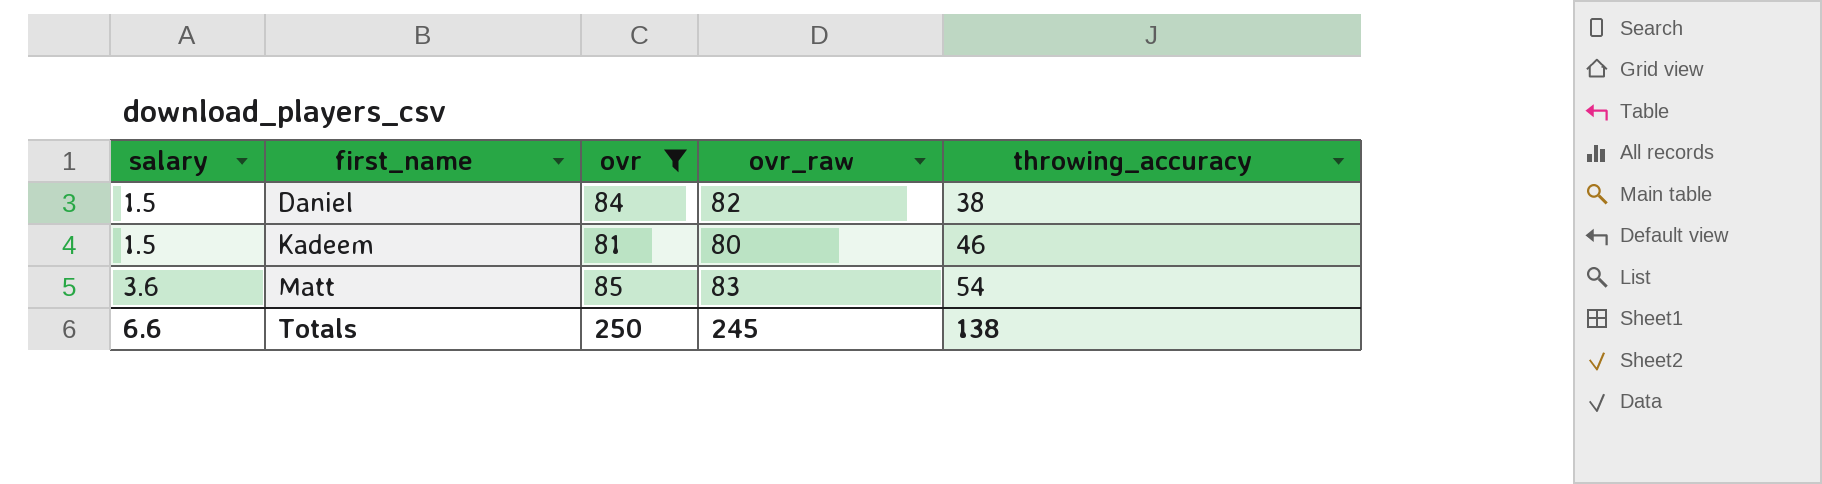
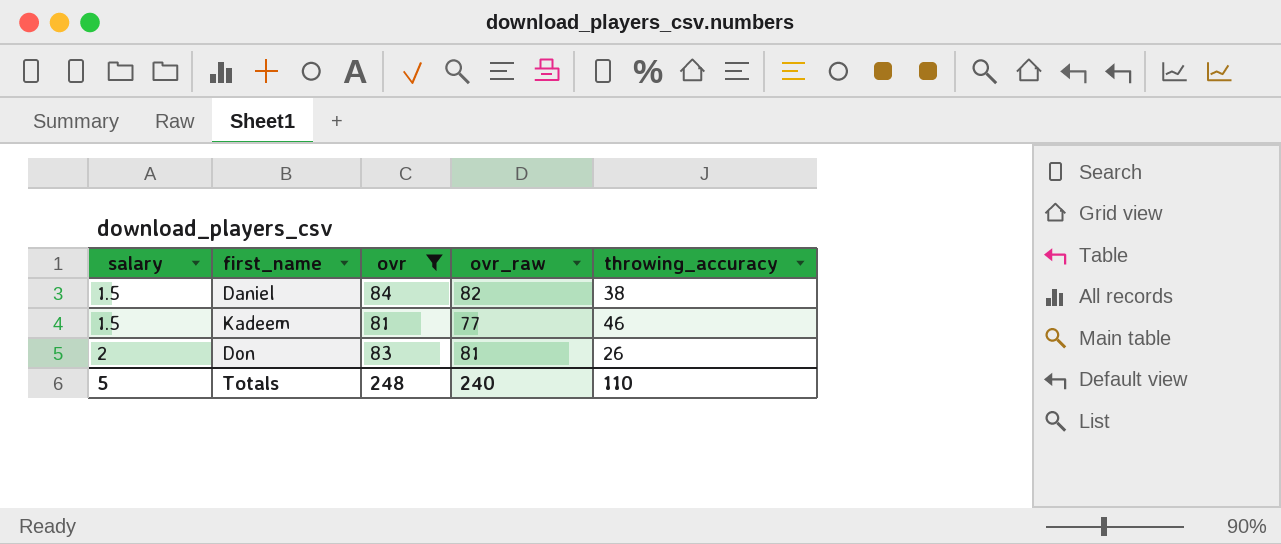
row Matt: 3.6 | 85 | 83 | 54 -> none
Kadeem | ovr_raw: 80 -> 77
row Don: none -> 2 | 83 | 81 | 26
Totals | salary: 6.6 -> 5
Totals | ovr: 250 -> 248
Totals | ovr_raw: 245 -> 240
Totals | throwing_accuracy: 138 -> 110

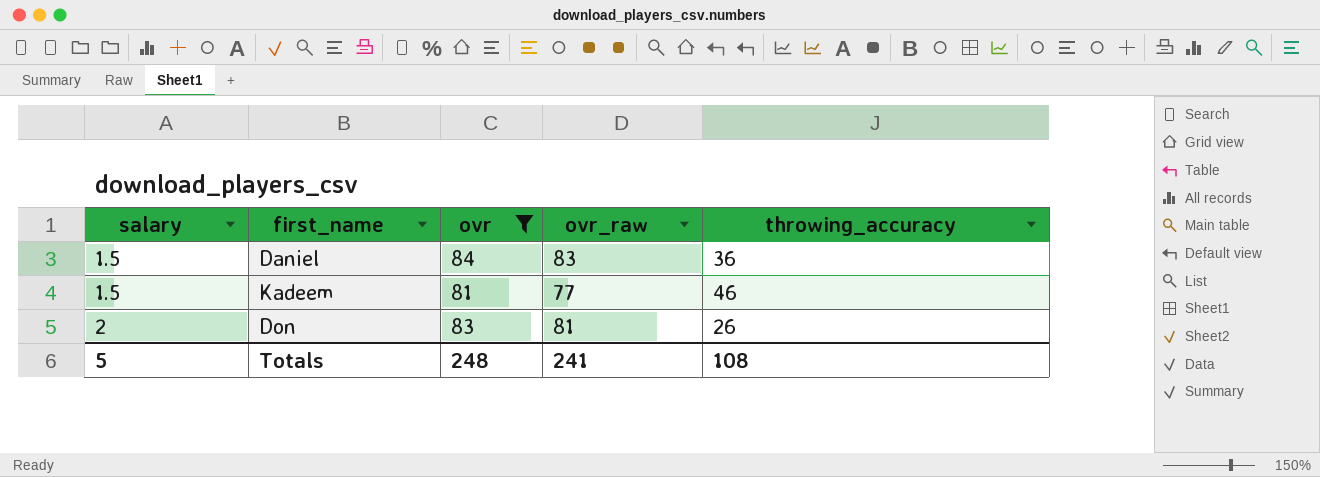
Daniel | ovr_raw: 82 -> 83
Daniel | throwing_accuracy: 38 -> 36
Totals | ovr_raw: 240 -> 241
Totals | throwing_accuracy: 110 -> 108

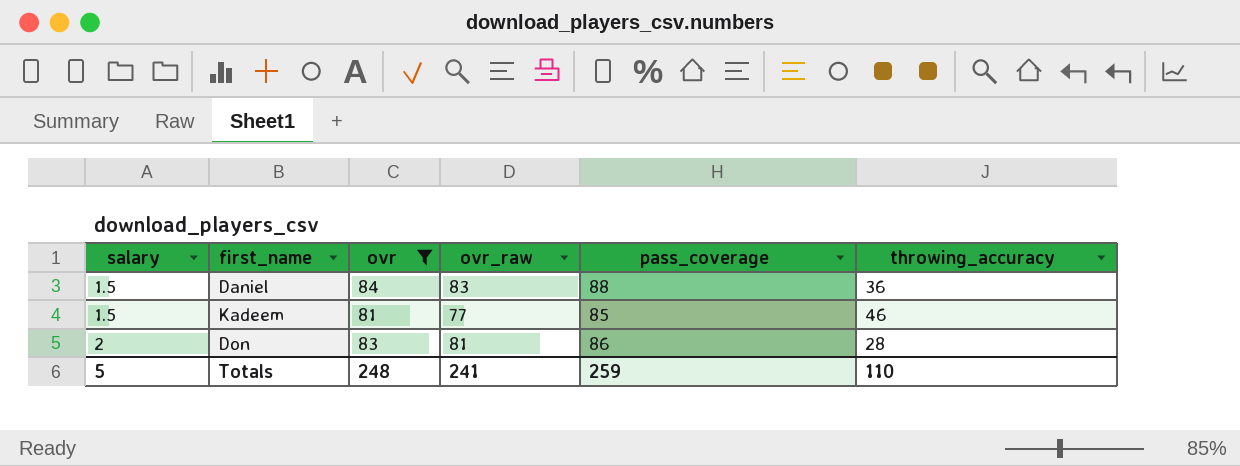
column pass_coverage | position: none -> 5
Don | throwing_accuracy: 26 -> 28
Totals | throwing_accuracy: 108 -> 110

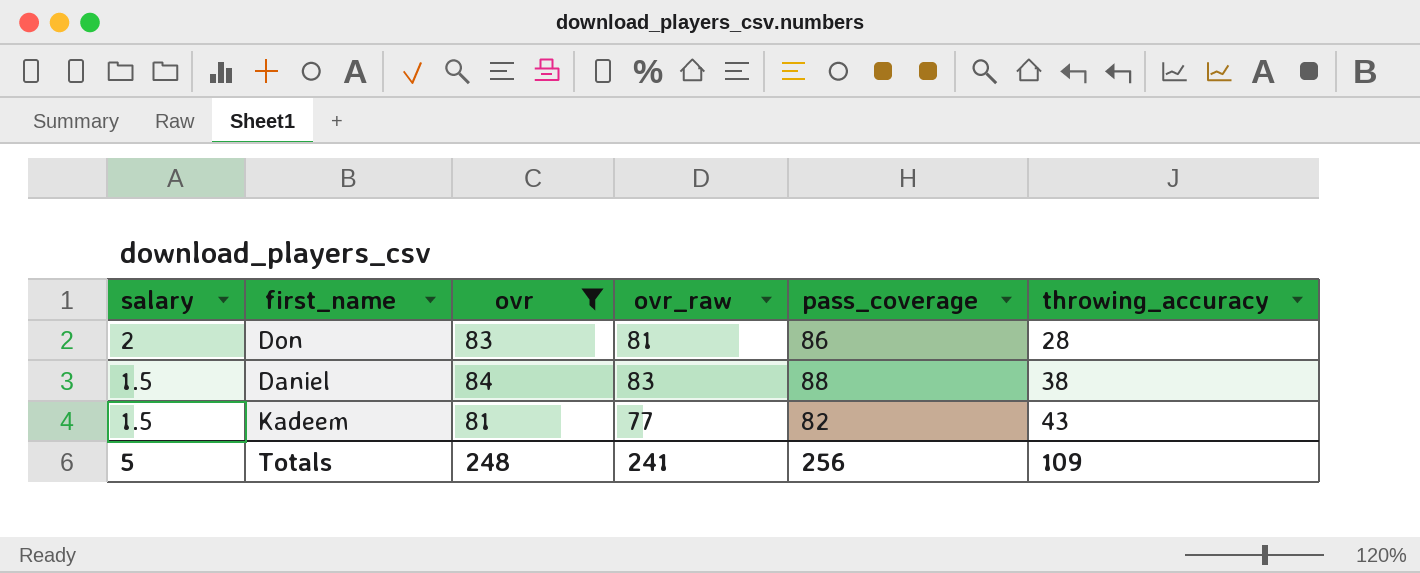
row order: salary ascending -> salary descending
Daniel | throwing_accuracy: 36 -> 38
Kadeem | pass_coverage: 85 -> 82
Kadeem | throwing_accuracy: 46 -> 43
Totals | pass_coverage: 259 -> 256
Totals | throwing_accuracy: 110 -> 109

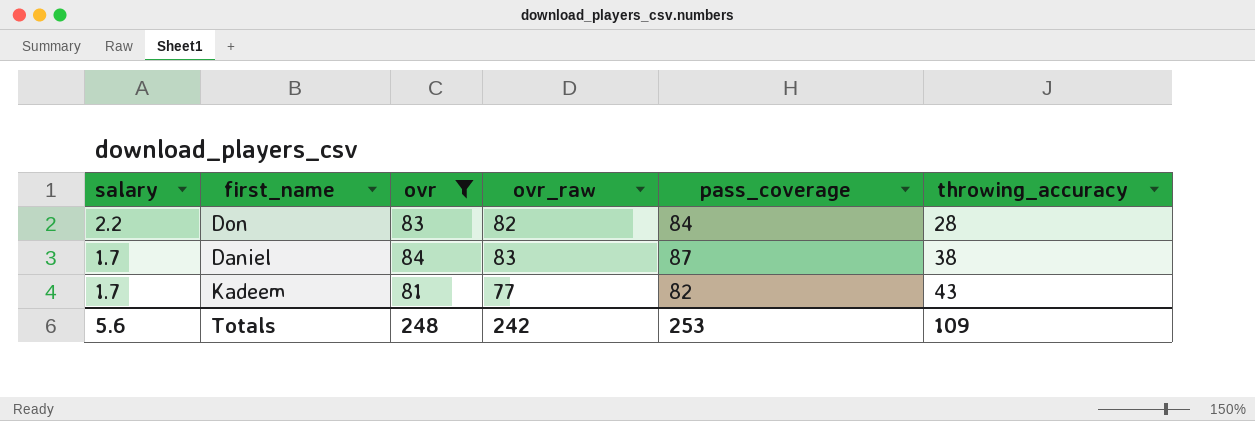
Don | salary: 2 -> 2.2
Don | ovr_raw: 81 -> 82
Don | pass_coverage: 86 -> 84
Daniel | salary: 1.5 -> 1.7
Daniel | pass_coverage: 88 -> 87
Kadeem | salary: 1.5 -> 1.7
Totals | salary: 5 -> 5.6
Totals | ovr_raw: 241 -> 242
Totals | pass_coverage: 256 -> 253

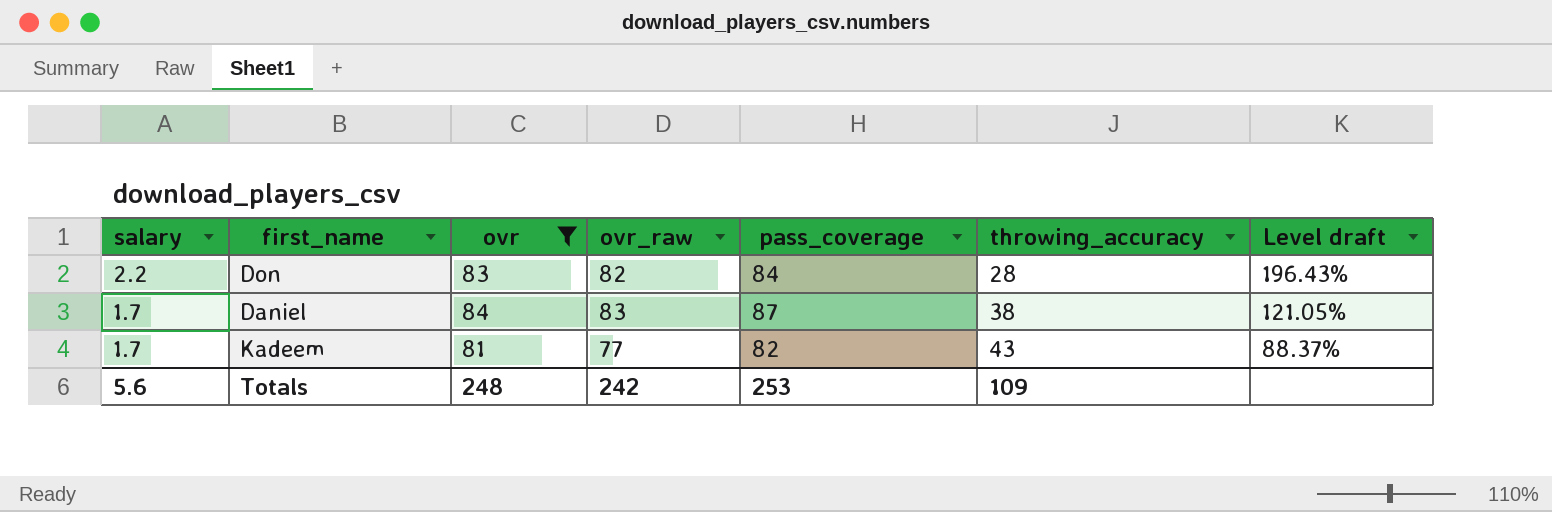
column Level draft | formula: none -> ([ovr] - [throwing_accuracy]) / [throwing_accuracy]

